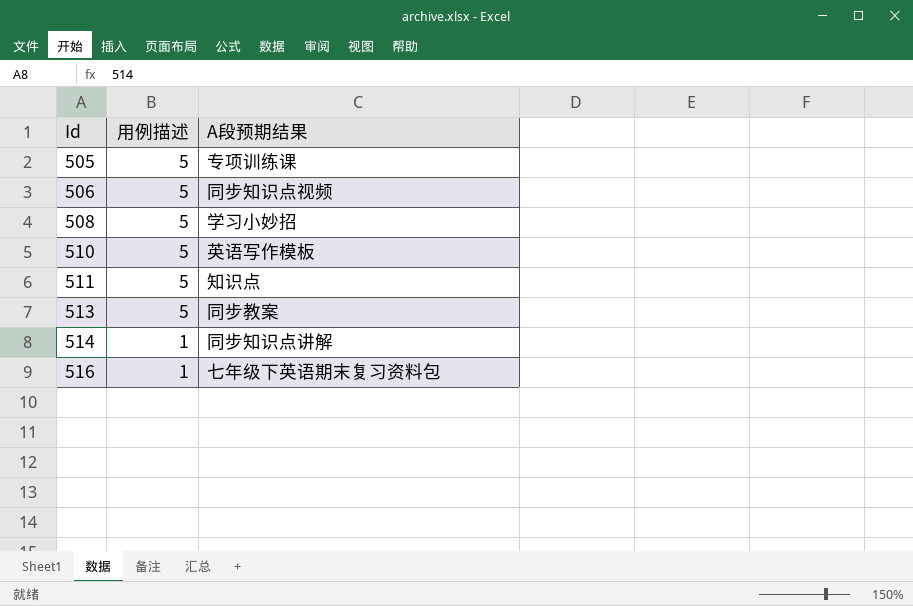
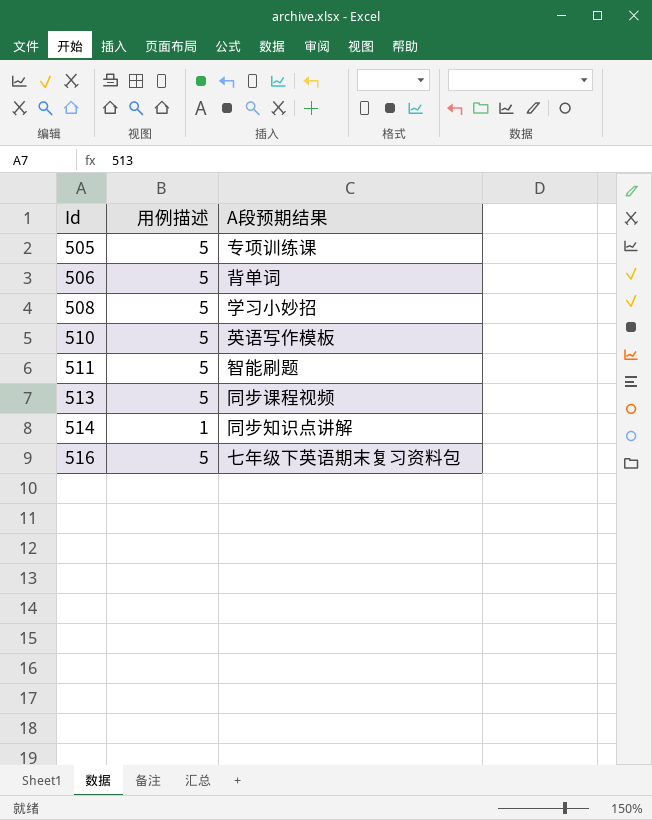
506 | A段预期结果: 同步知识点视频 -> 背单词
511 | A段预期结果: 知识点 -> 智能刷题
513 | A段预期结果: 同步教案 -> 同步课程视频
516 | 用例描述: 1 -> 5

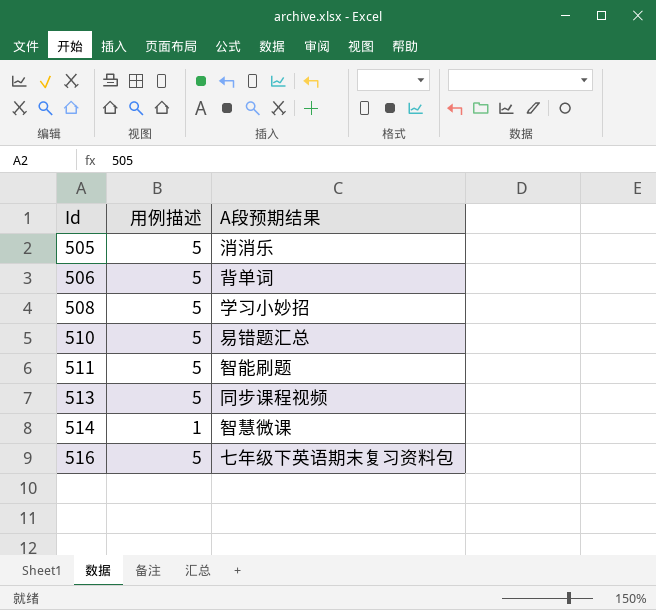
505 | A段预期结果: 专项训练课 -> 消消乐
510 | A段预期结果: 英语写作模板 -> 易错题汇总
514 | A段预期结果: 同步知识点讲解 -> 智慧微课

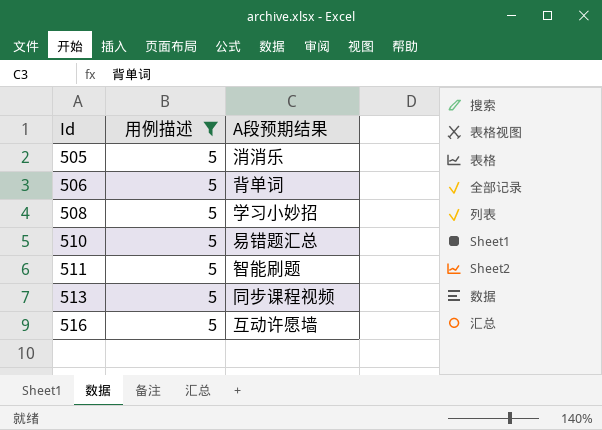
filter: none -> 用例描述 = 5
516 | A段预期结果: 七年级下英语期末复习资料包 -> 互动许愿墙

